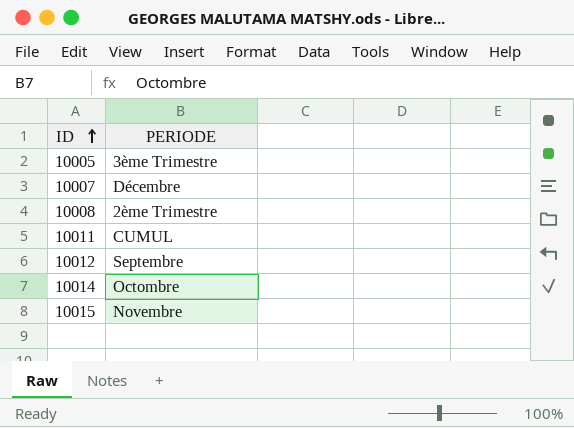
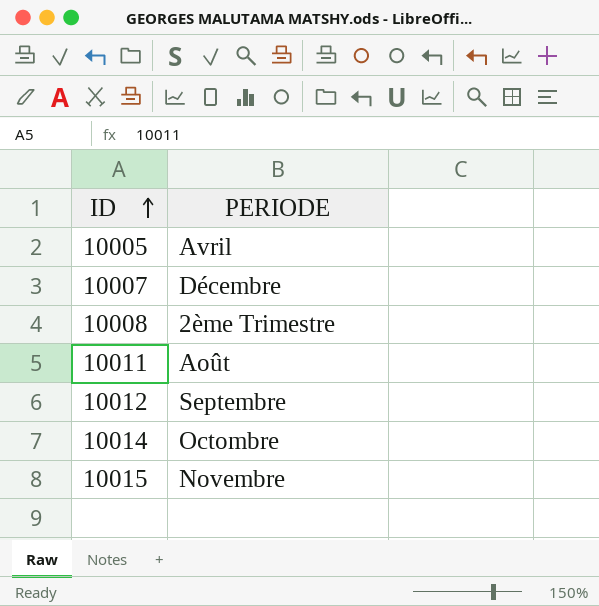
10005 | PERIODE: 3ème Trimestre -> Avril
10011 | PERIODE: CUMUL -> Août

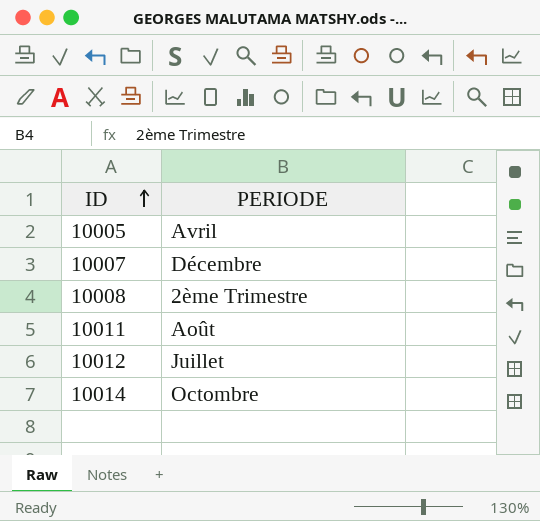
row 10015: Novembre -> none
10012 | PERIODE: Septembre -> Juillet

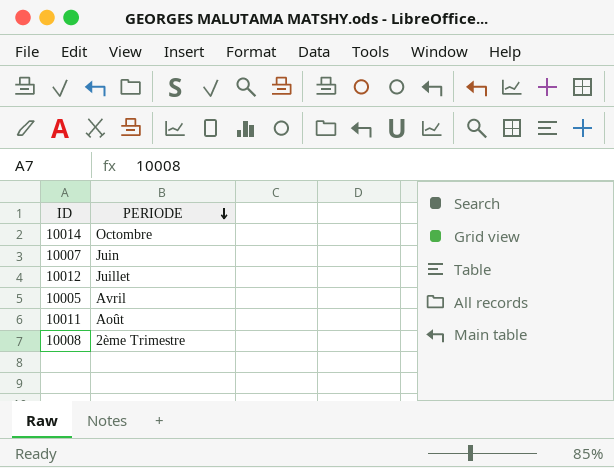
row order: ID ascending -> PERIODE descending
10007 | PERIODE: Décembre -> Juin

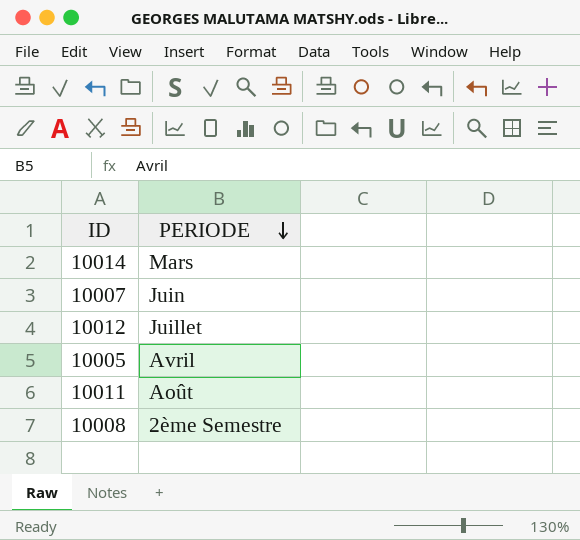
10014 | PERIODE: Octombre -> Mars
10008 | PERIODE: 2ème Trimestre -> 2ème Semestre

